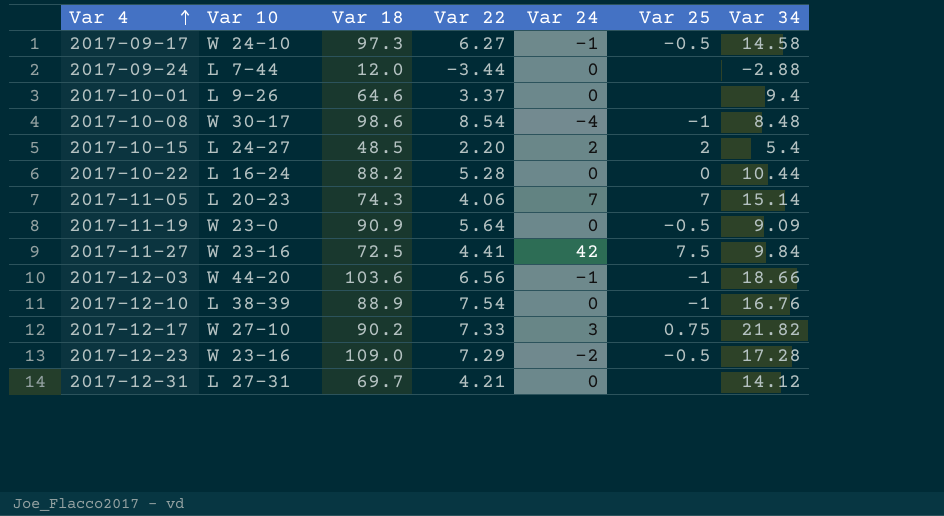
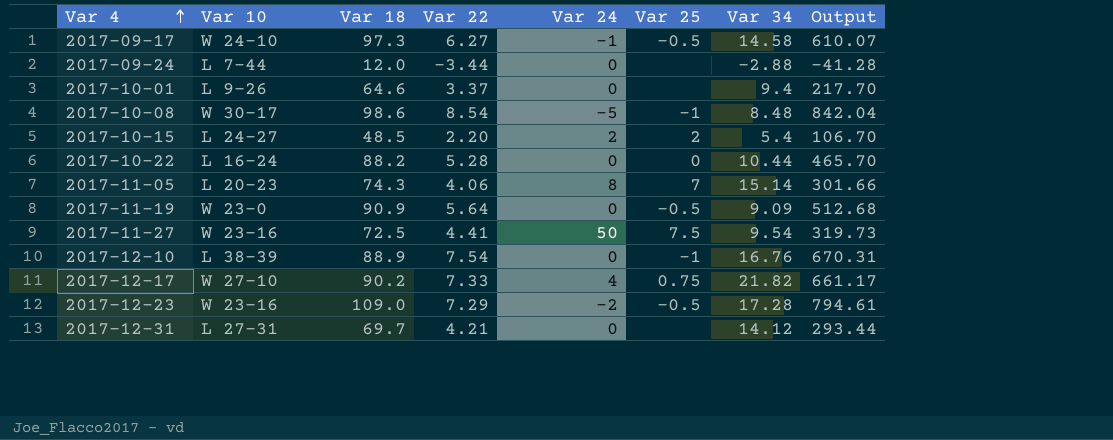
column Output | formula: none -> [Var 18] * [Var 22]
row 2017-12-03: W 44-20 | 103.6 | 6.56 | -1 | -1 | 18.66 -> none
2017-10-08 | Var 24: -4 -> -5
2017-11-05 | Var 24: 7 -> 8
2017-11-27 | Var 24: 42 -> 50
2017-11-27 | Var 34: 9.84 -> 9.54
2017-12-17 | Var 24: 3 -> 4

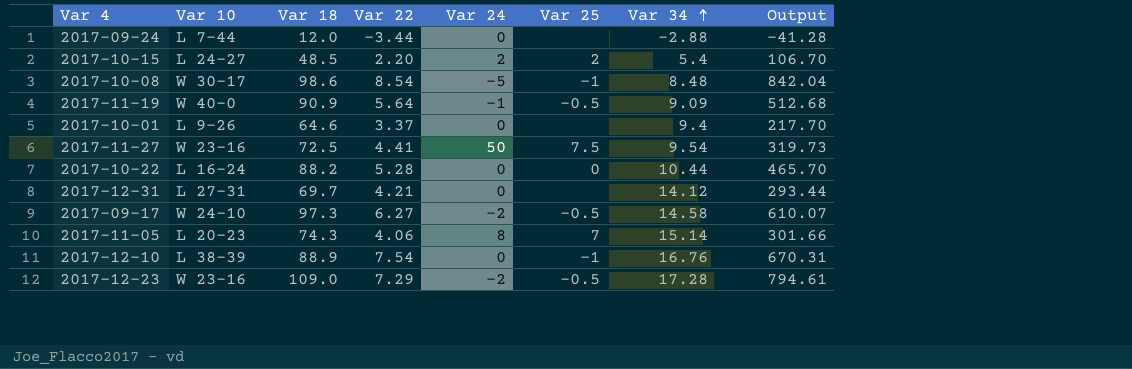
row order: Var 4 ascending -> Var 34 ascending
row 2017-12-17: W 27-10 | 90.2 | 7.33 | 4 | 0.75 | 21.82 | 661.17 -> none
2017-11-19 | Var 10: W 23-0 -> W 40-0
2017-11-19 | Var 24: 0 -> -1
2017-09-17 | Var 24: -1 -> -2

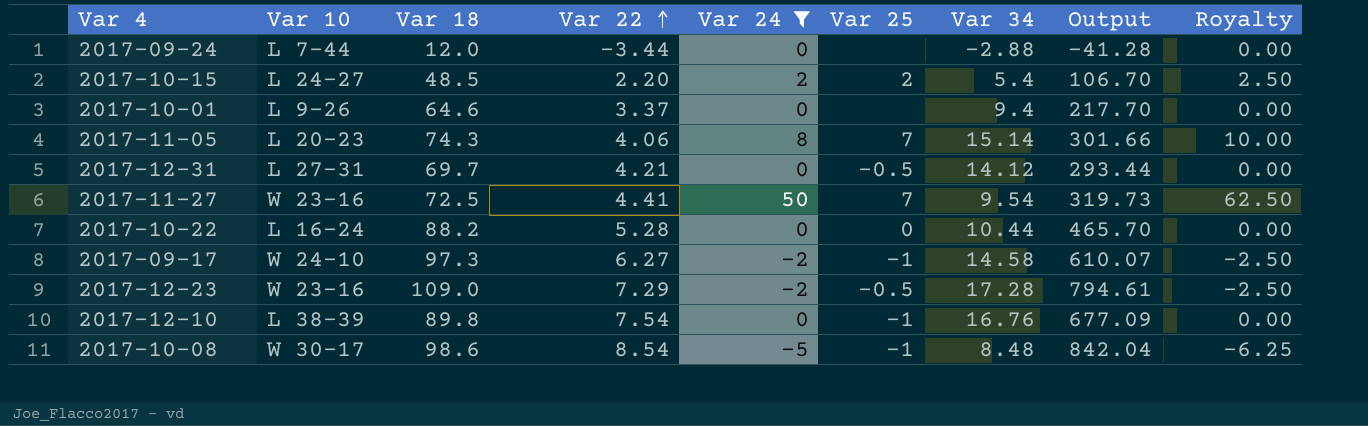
filter: none -> Var 24 != -1
row order: Var 34 ascending -> Var 22 ascending
column Royalty | formula: none -> [Var 24] * 1.25
2017-12-31 | Var 25: none -> -0.5
2017-11-27 | Var 25: 7.5 -> 7
2017-09-17 | Var 25: -0.5 -> -1
2017-12-10 | Var 18: 88.9 -> 89.8
2017-12-10 | Output: 670.31 -> 677.09

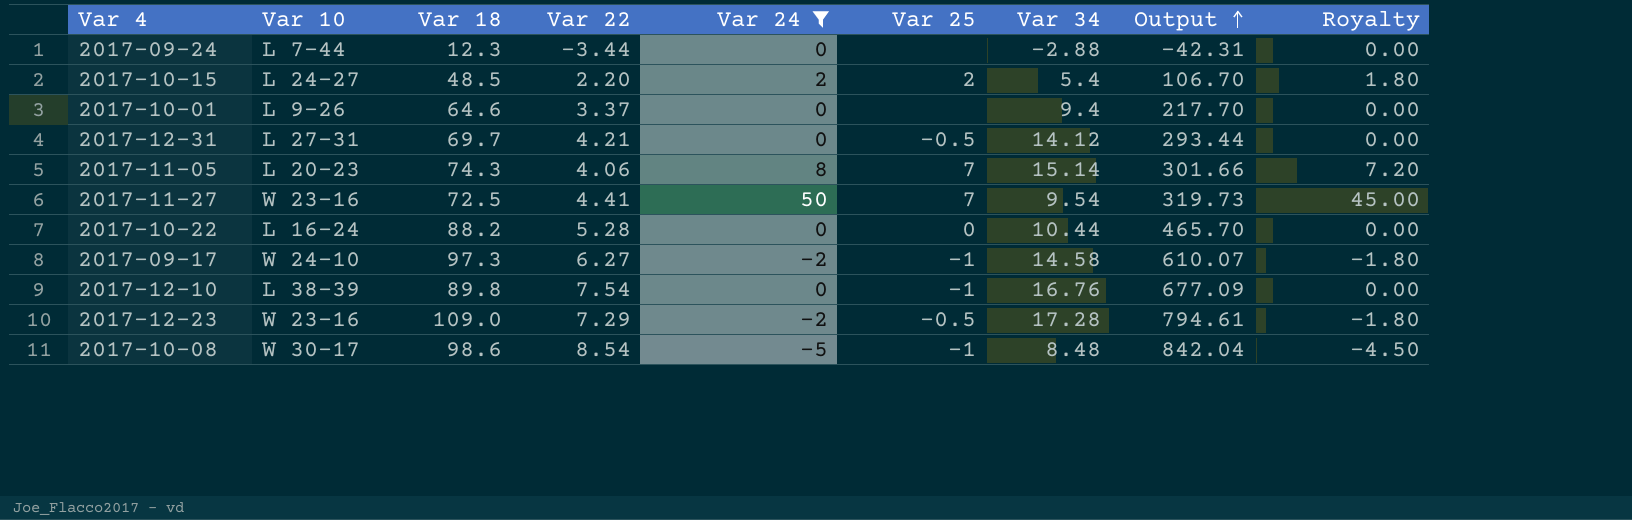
row order: Var 22 ascending -> Output ascending
column Royalty | formula: [Var 24] * 1.25 -> [Var 24] * 0.9
2017-09-24 | Var 18: 12.0 -> 12.3
2017-09-24 | Output: -41.28 -> -42.31

